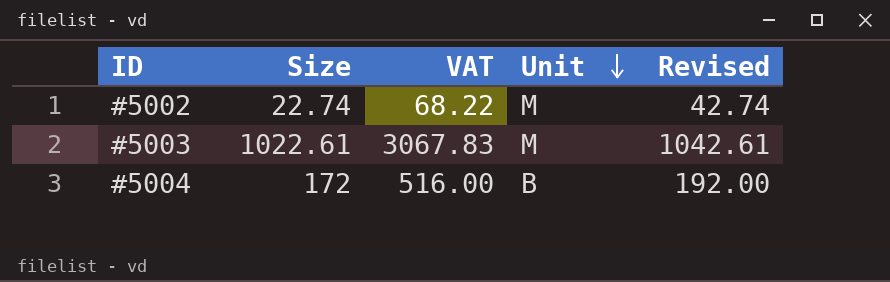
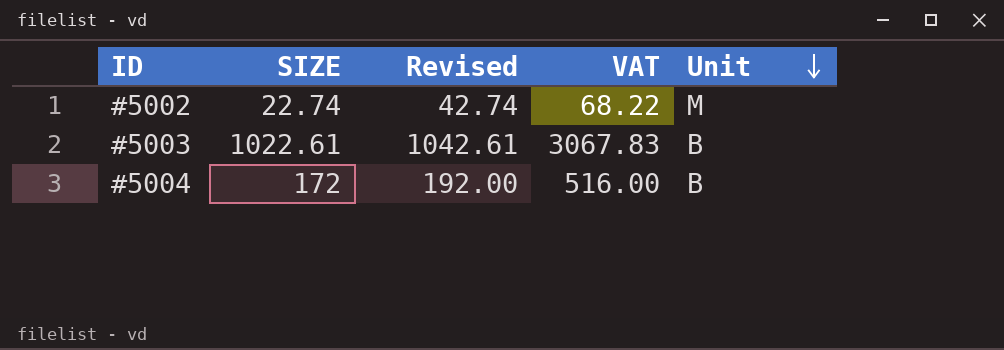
column name: Size -> SIZE
column Revised | position: 5 -> 3
#5003 | Unit: M -> B

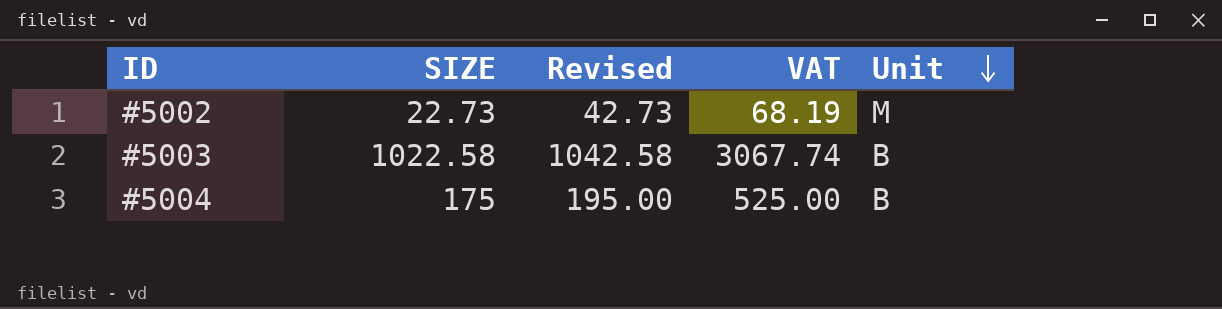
#5002 | SIZE: 22.74 -> 22.73
#5002 | Revised: 42.74 -> 42.73
#5002 | VAT: 68.22 -> 68.19
#5003 | SIZE: 1022.61 -> 1022.58
#5003 | Revised: 1042.61 -> 1042.58
#5003 | VAT: 3067.83 -> 3067.74
#5004 | SIZE: 172 -> 175
#5004 | Revised: 192.00 -> 195.00
#5004 | VAT: 516.00 -> 525.00

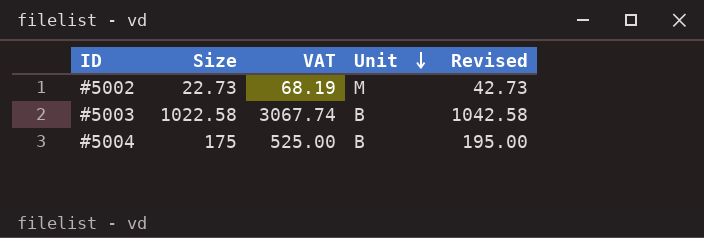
column name: SIZE -> Size
column Revised | position: 3 -> 5

